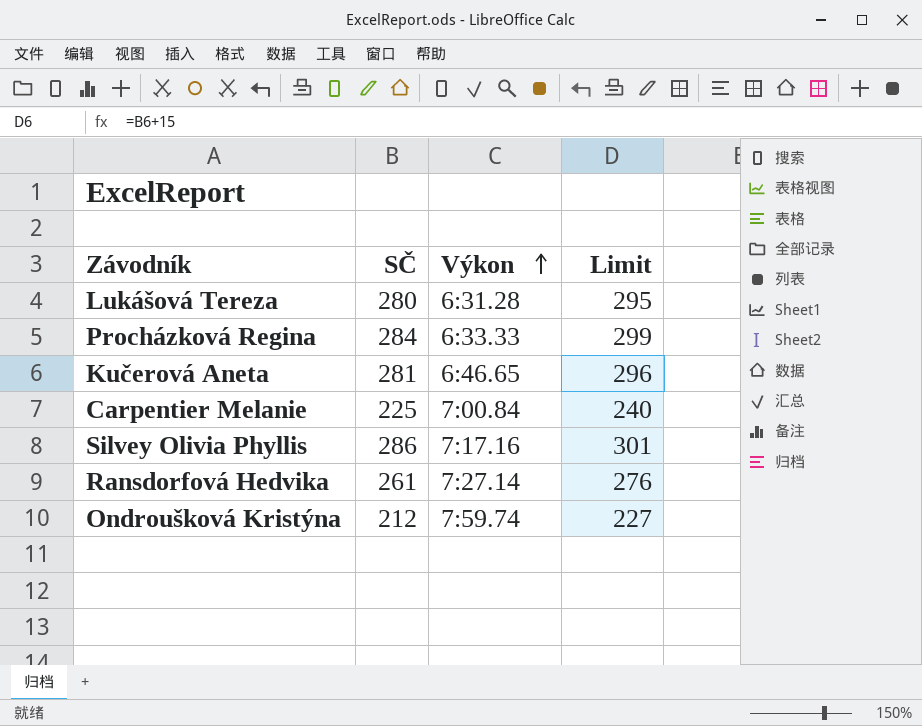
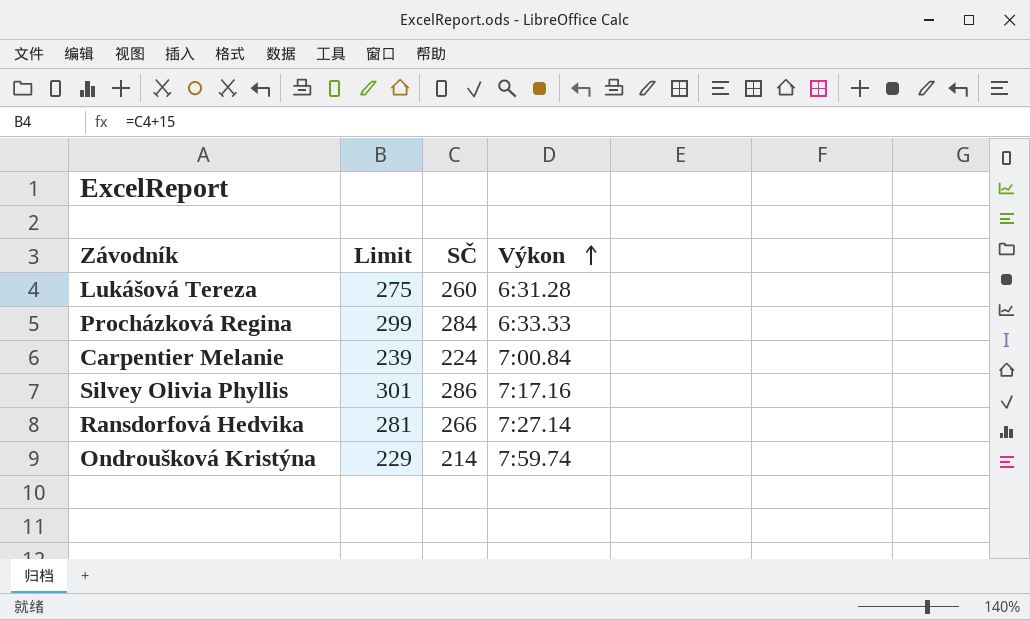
column Limit | position: 4 -> 2
row Kučerová Aneta: 281 | 6:46.65 | 296 -> none
Lukášová Tereza | Limit: 295 -> 275
Lukášová Tereza | SČ: 280 -> 260
Carpentier Melanie | Limit: 240 -> 239
Carpentier Melanie | SČ: 225 -> 224
Ransdorfová Hedvika | Limit: 276 -> 281
Ransdorfová Hedvika | SČ: 261 -> 266
Ondroušková Kristýna | Limit: 227 -> 229
Ondroušková Kristýna | SČ: 212 -> 214

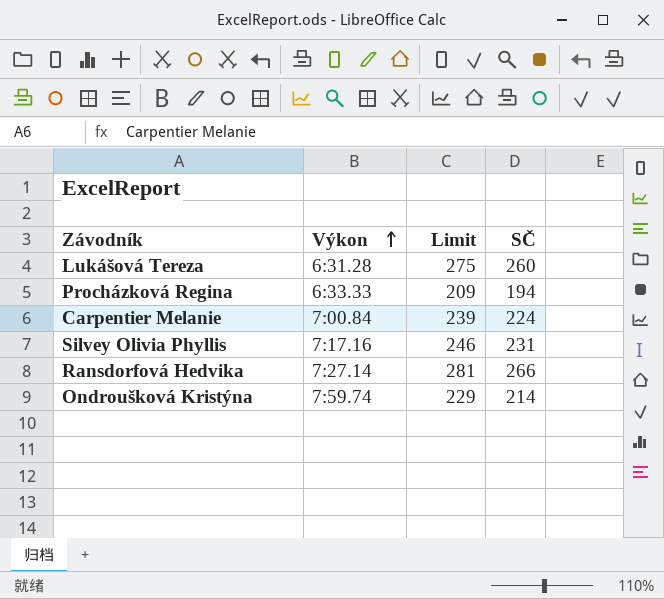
column Výkon | position: 4 -> 2
Procházková Regina | Limit: 299 -> 209
Procházková Regina | SČ: 284 -> 194
Silvey Olivia Phyllis | Limit: 301 -> 246
Silvey Olivia Phyllis | SČ: 286 -> 231

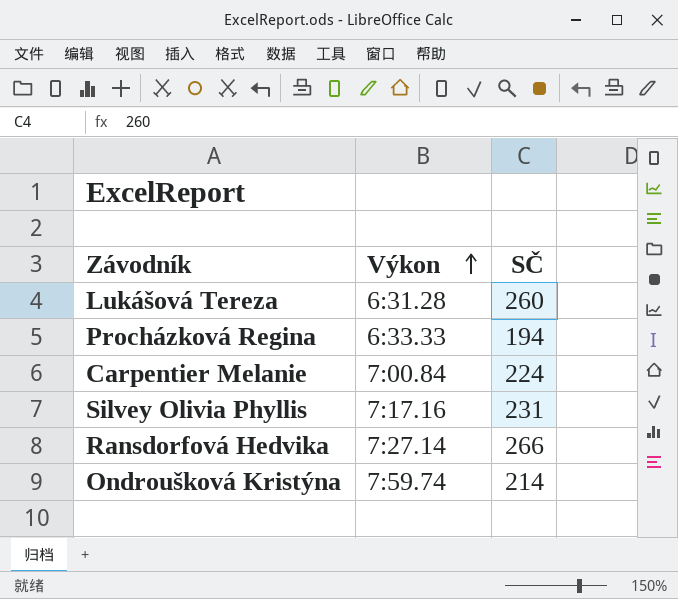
column Limit | formula: [SČ] + 15 -> none

